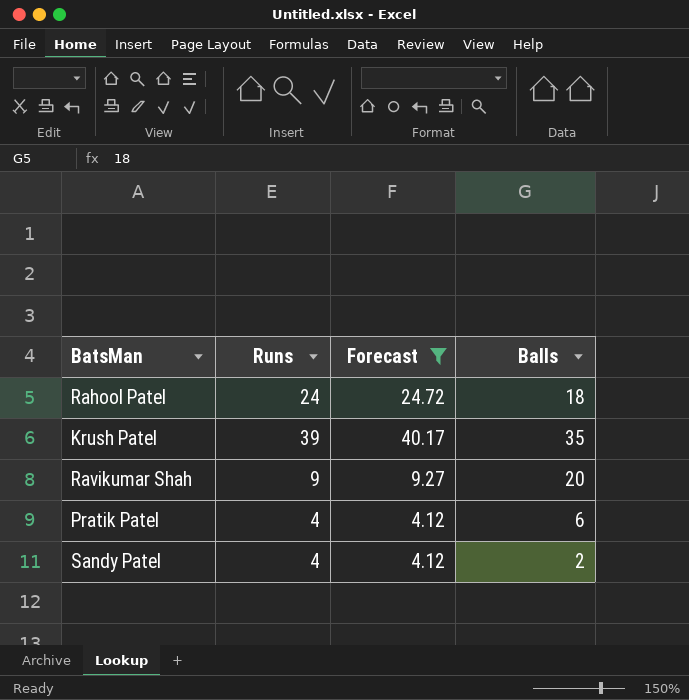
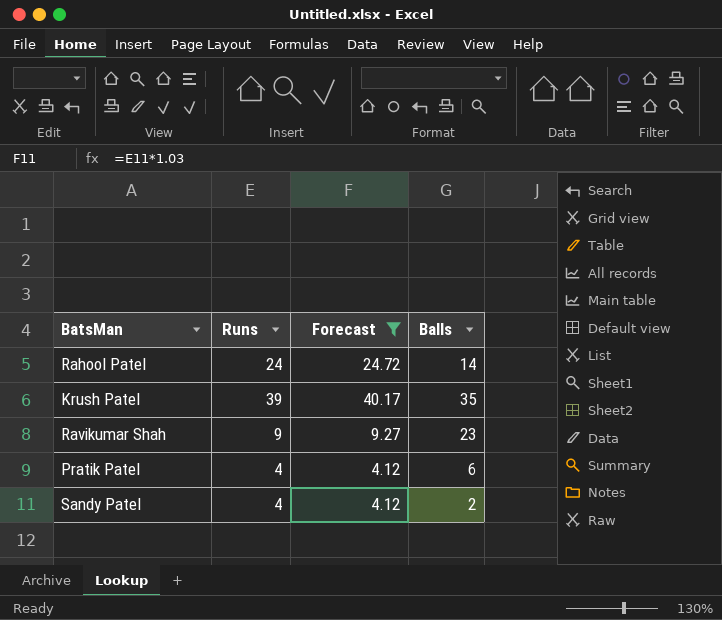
Rahool Patel | Balls: 18 -> 14
Ravikumar Shah | Balls: 20 -> 23

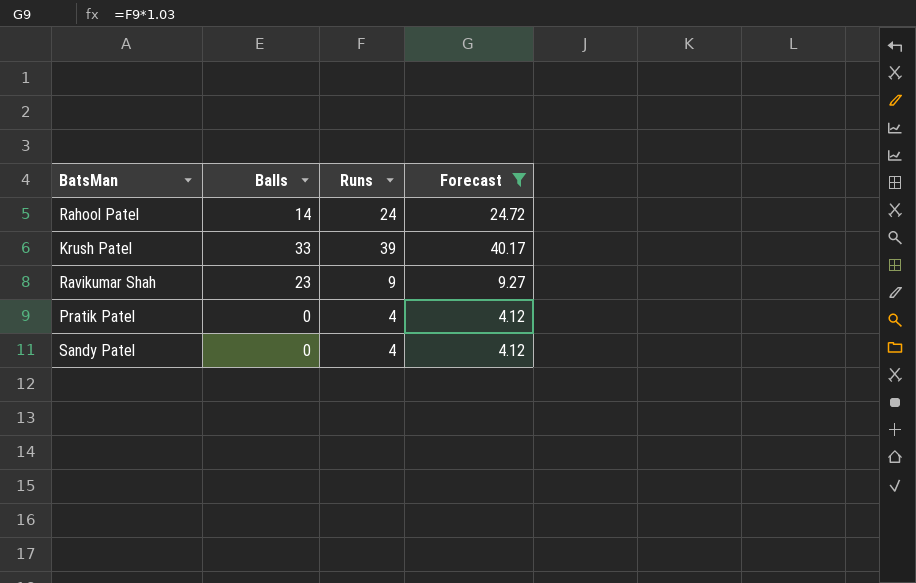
column Balls | position: 4 -> 2
Krush Patel | Balls: 35 -> 33
Pratik Patel | Balls: 6 -> 0
Sandy Patel | Balls: 2 -> 0

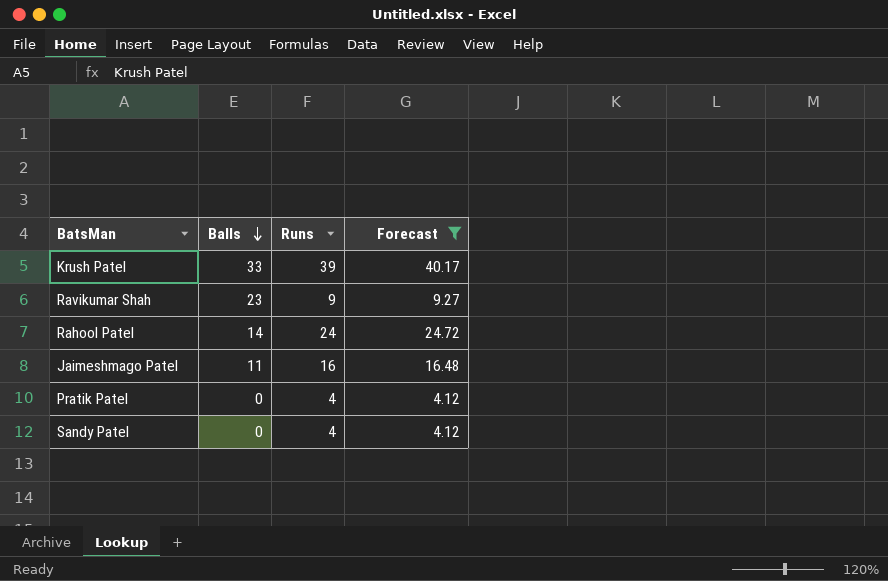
row order: none -> Balls descending
row Jaimeshmago Patel: none -> 11 | 16 | 16.48

